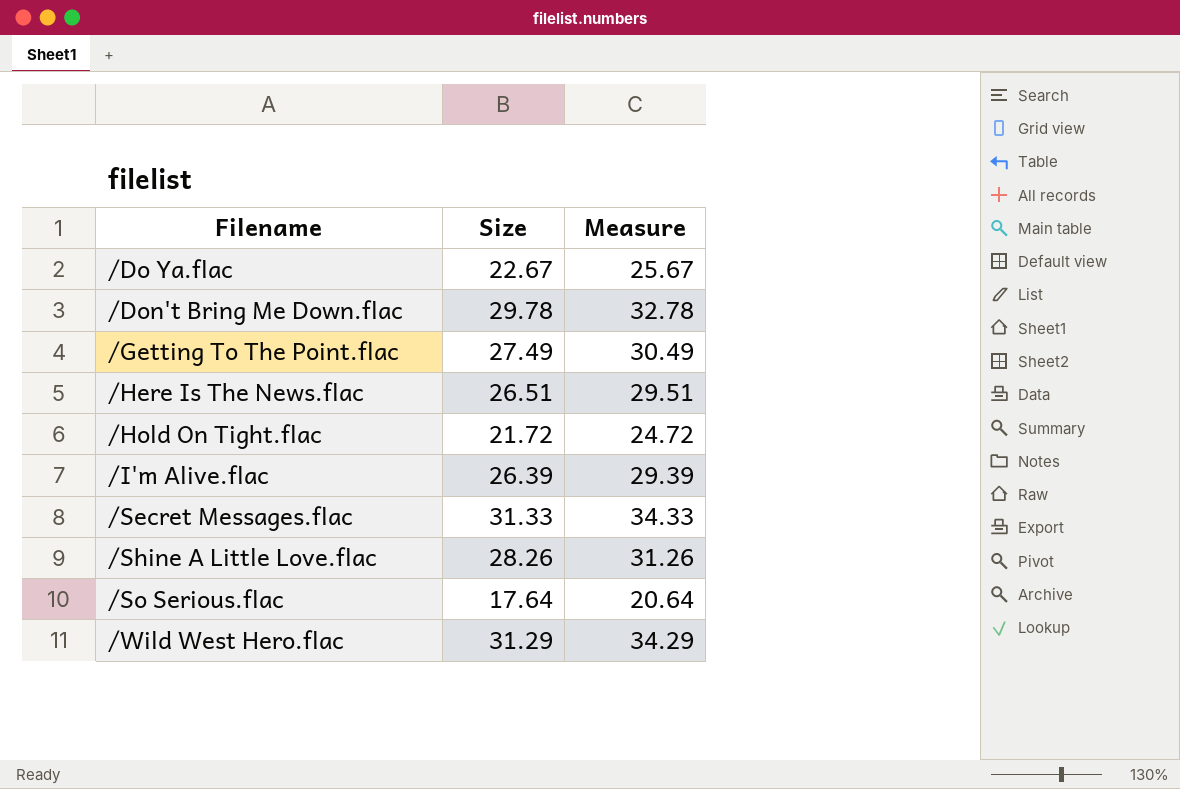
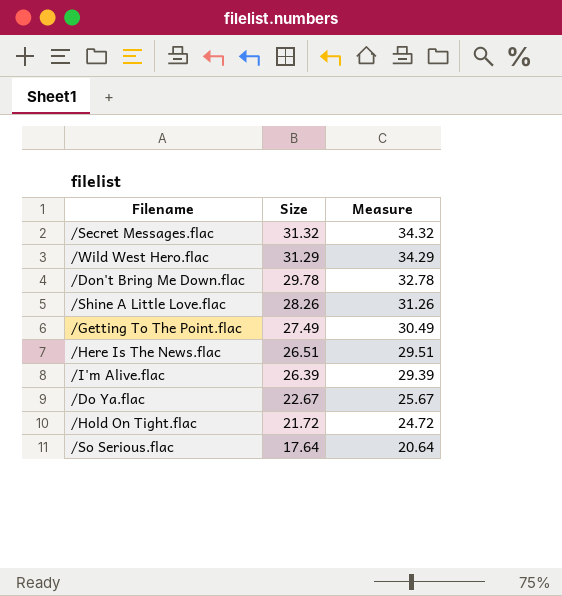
row order: Filename ascending -> Size descending
/Secret Messages.flac | Size: 31.33 -> 31.32
/Secret Messages.flac | Measure: 34.33 -> 34.32

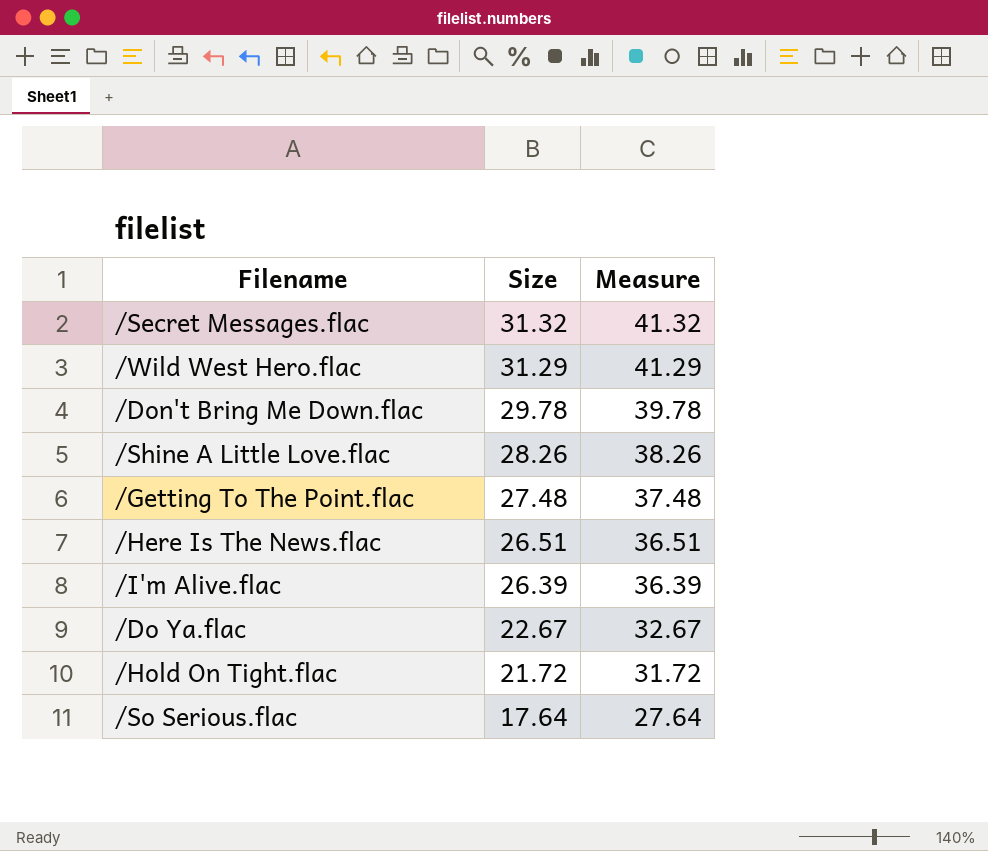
column Measure | formula: [Size] + 3 -> [Size] + 10
/Getting To The Point.flac | Size: 27.49 -> 27.48

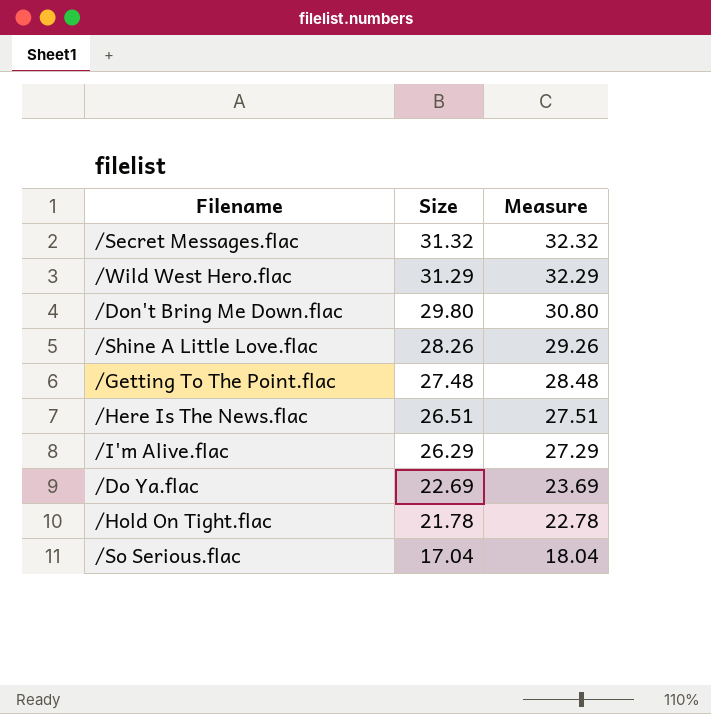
column Measure | formula: [Size] + 10 -> [Size] + 1
/Don't Bring Me Down.flac | Size: 29.78 -> 29.80
/I'm Alive.flac | Size: 26.39 -> 26.29
/Do Ya.flac | Size: 22.67 -> 22.69
/Hold On Tight.flac | Size: 21.72 -> 21.78
/So Serious.flac | Size: 17.64 -> 17.04

